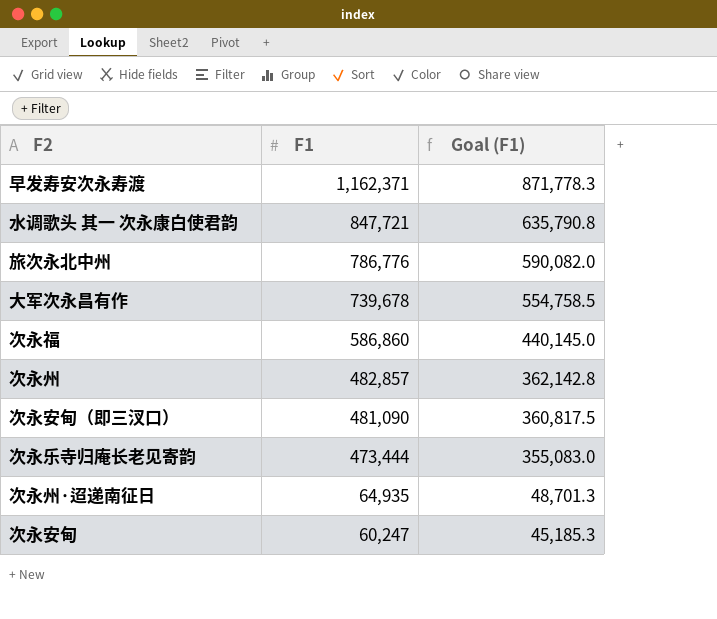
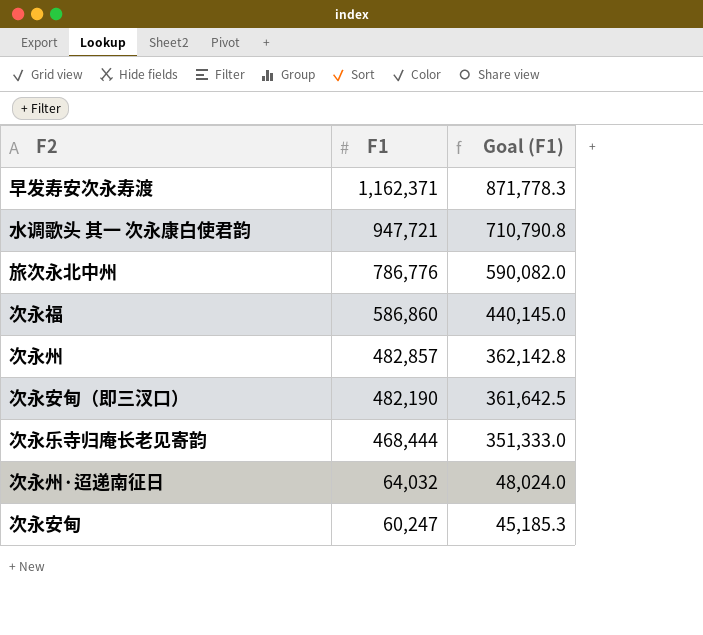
row 大军次永昌有作: 739,678 | 554,758.5 -> none
水调歌头 其一 次永康白使君韵 | F1: 847,721 -> 947,721
水调歌头 其一 次永康白使君韵 | Goal (F1): 635,790.8 -> 710,790.8
次永安甸（即三汊口） | F1: 481,090 -> 482,190
次永安甸（即三汊口） | Goal (F1): 360,817.5 -> 361,642.5
次永乐寺归庵长老见寄韵 | F1: 473,444 -> 468,444
次永乐寺归庵长老见寄韵 | Goal (F1): 355,083.0 -> 351,333.0
次永州·迢递南征日 | F1: 64,935 -> 64,032
次永州·迢递南征日 | Goal (F1): 48,701.3 -> 48,024.0

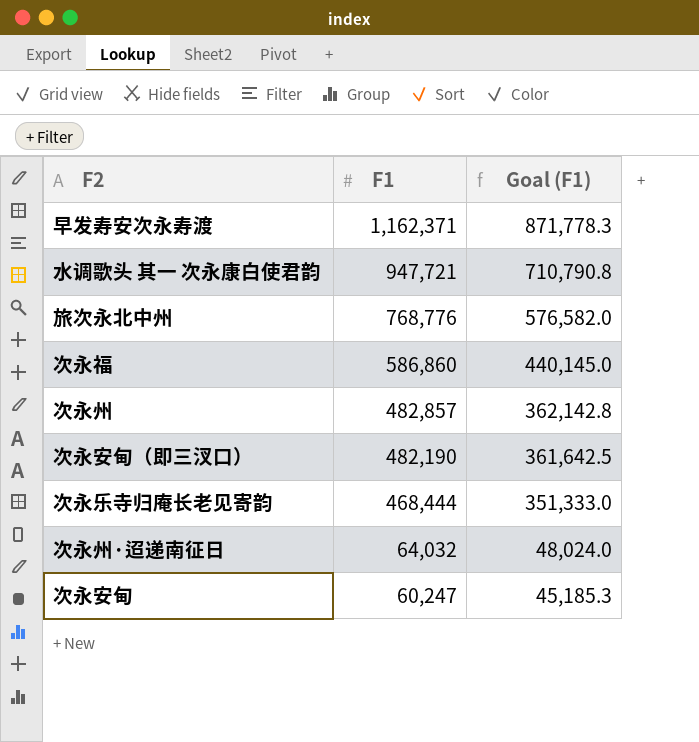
旅次永北中州 | F1: 786,776 -> 768,776
旅次永北中州 | Goal (F1): 590,082.0 -> 576,582.0

